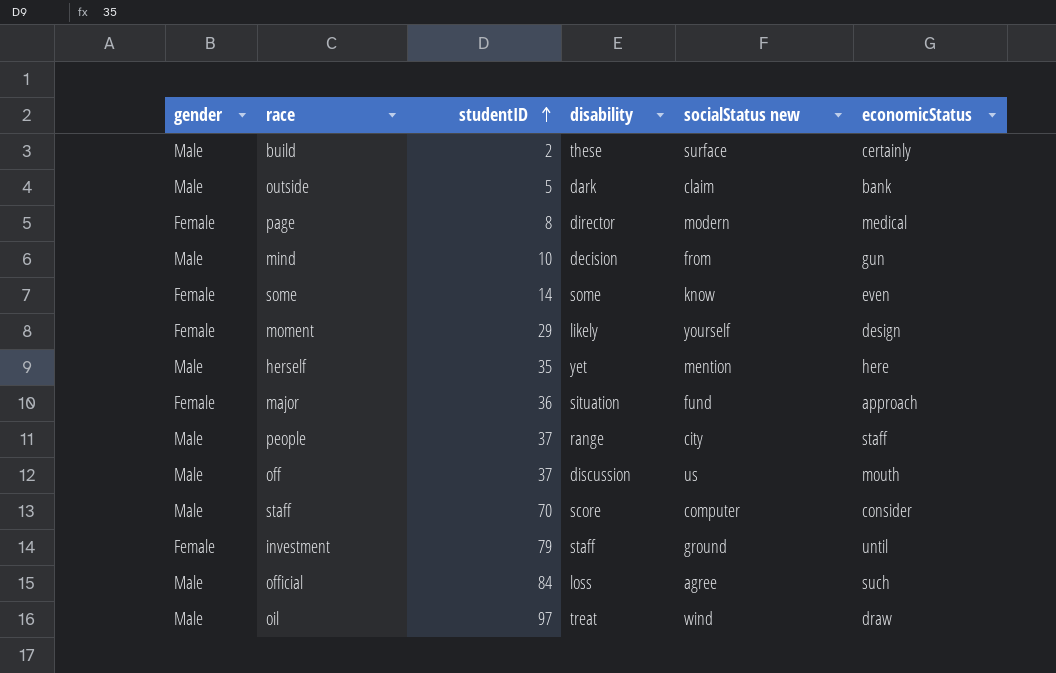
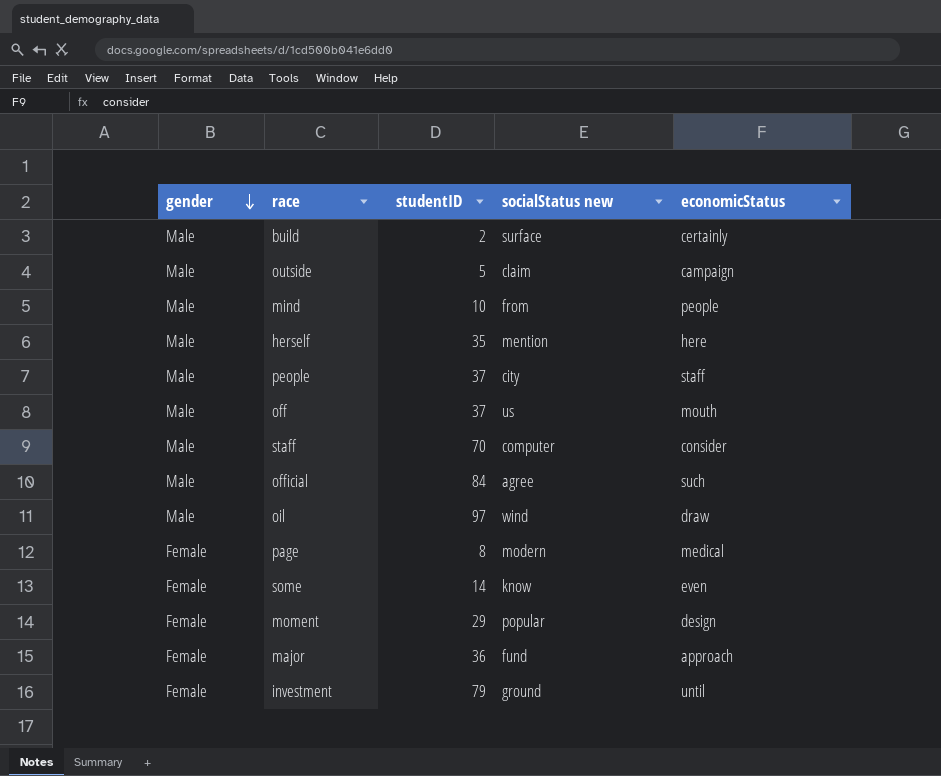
row order: studentID ascending -> gender descending
column disability | position: 4 -> none
outside | economicStatus: bank -> campaign
mind | economicStatus: gun -> people
moment | socialStatus new: yourself -> popular

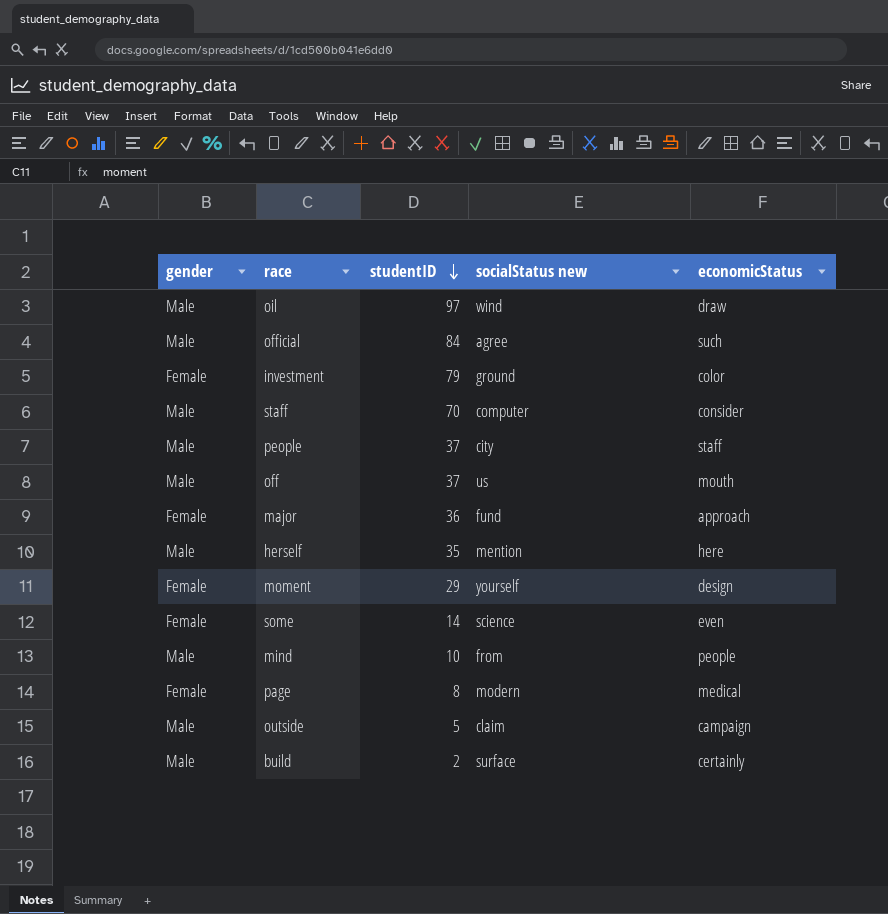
row order: gender descending -> studentID descending
investment | economicStatus: until -> color
moment | socialStatus new: popular -> yourself
some | socialStatus new: know -> science

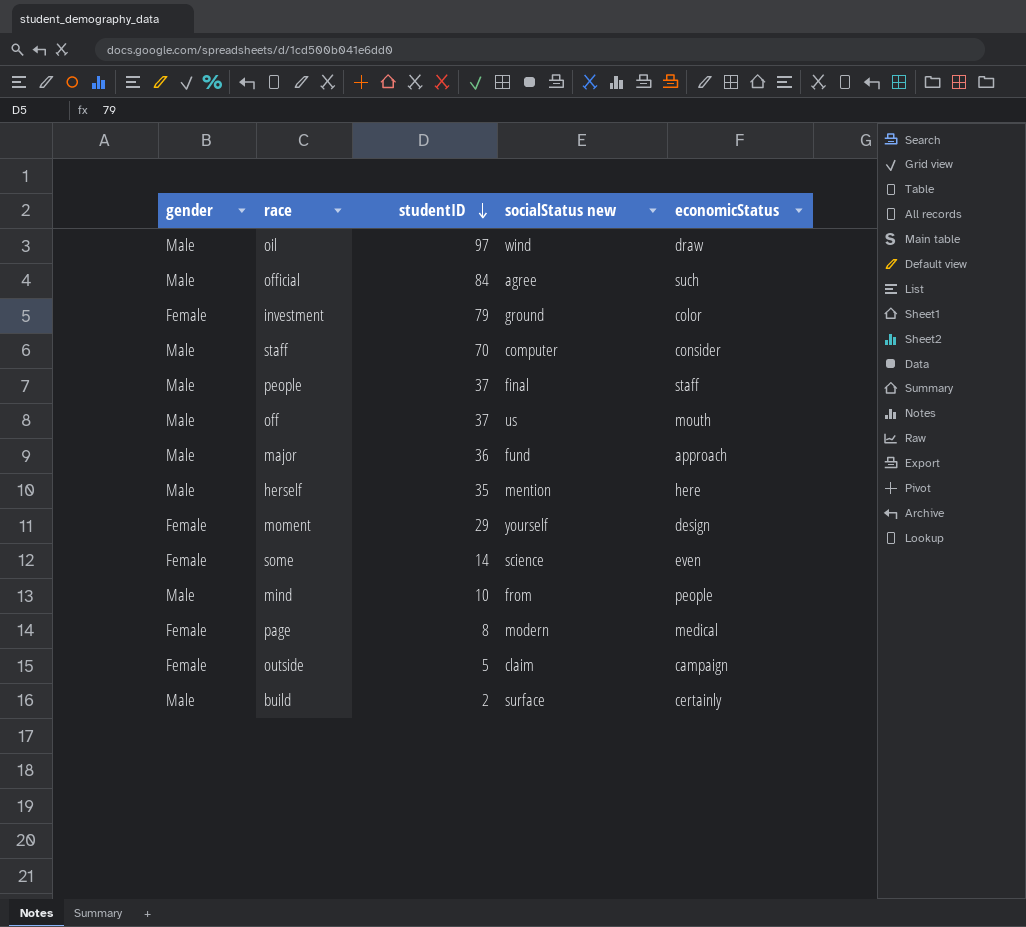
people | socialStatus new: city -> final
major | gender: Female -> Male
outside | gender: Male -> Female

